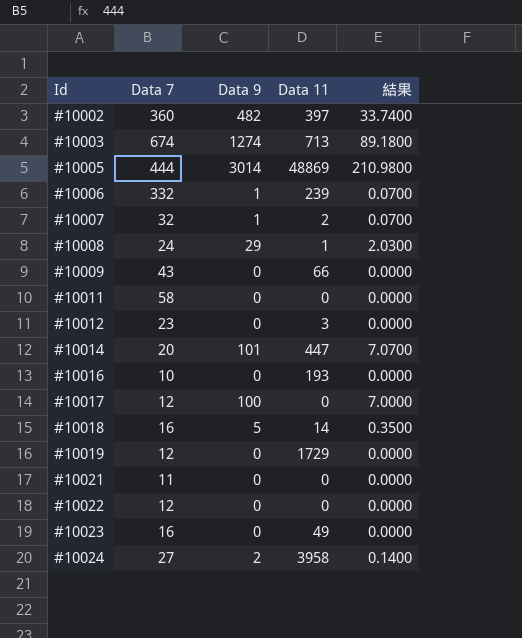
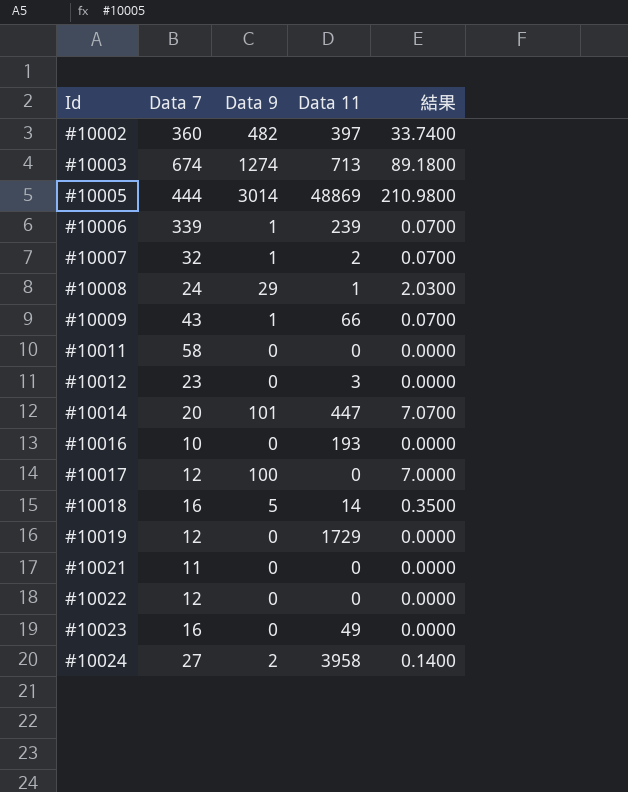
#10006 | Data 7: 332 -> 339
#10009 | Data 9: 0 -> 1
#10009 | 結果: 0.0000 -> 0.0700

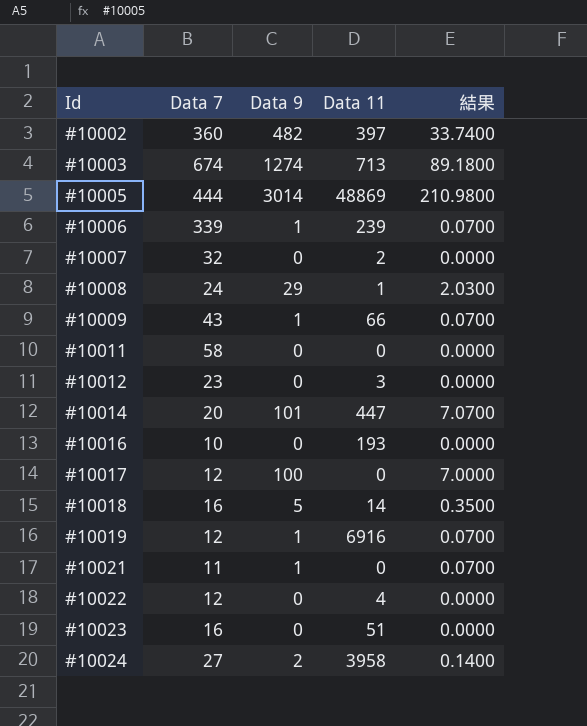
#10007 | Data 9: 1 -> 0
#10007 | 結果: 0.0700 -> 0.0000
#10019 | Data 9: 0 -> 1
#10019 | Data 11: 1729 -> 6916
#10019 | 結果: 0.0000 -> 0.0700
#10021 | Data 9: 0 -> 1
#10021 | 結果: 0.0000 -> 0.0700
#10022 | Data 11: 0 -> 4
#10023 | Data 11: 49 -> 51

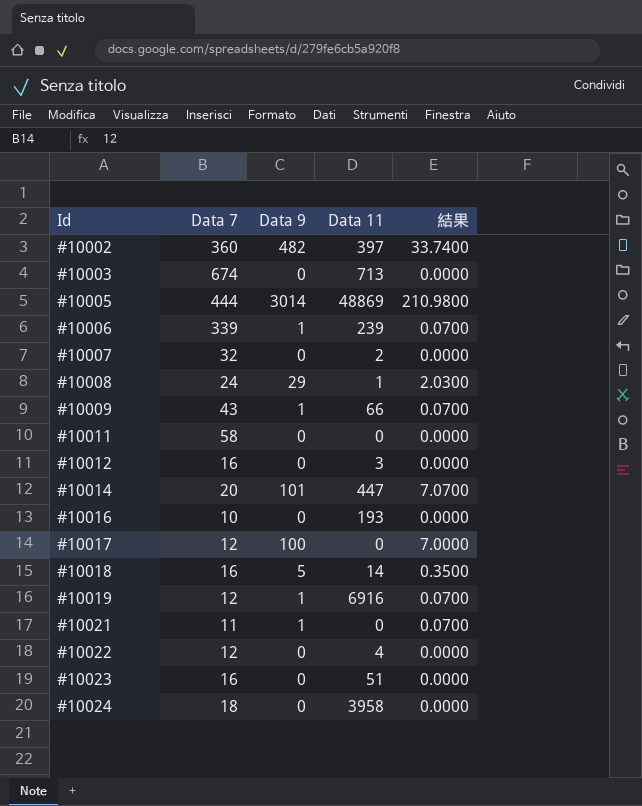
#10003 | Data 9: 1274 -> 0
#10003 | 結果: 89.1800 -> 0.0000
#10012 | Data 7: 23 -> 16
#10024 | Data 7: 27 -> 18
#10024 | Data 9: 2 -> 0
#10024 | 結果: 0.1400 -> 0.0000

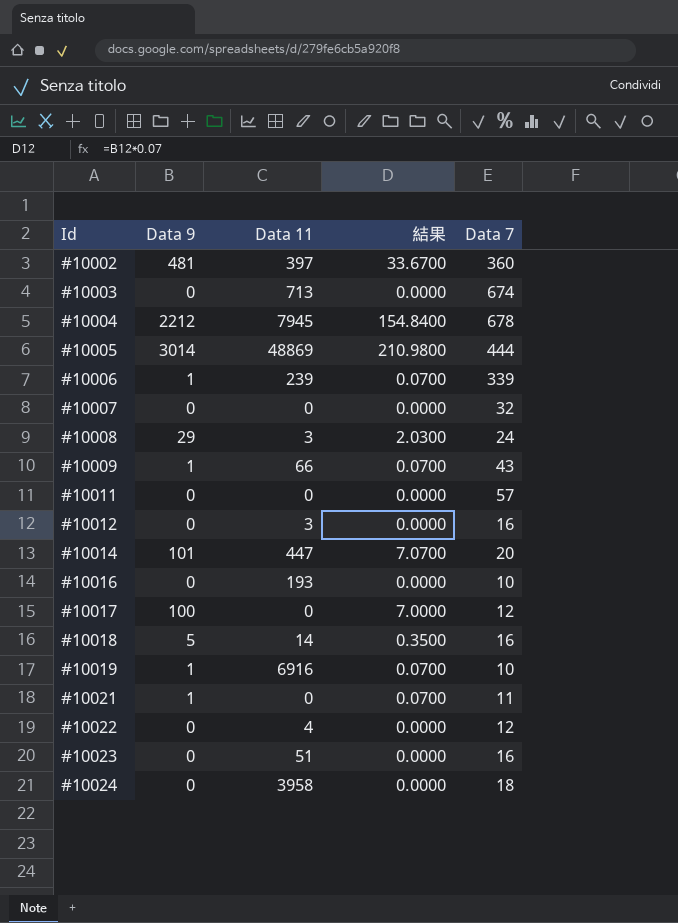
column Data 7 | position: 2 -> 5
#10002 | Data 9: 482 -> 481
#10002 | 結果: 33.7400 -> 33.6700
row #10004: none -> 2212 | 7945 | 154.8400 | 678
#10007 | Data 11: 2 -> 0
#10008 | Data 11: 1 -> 3
#10011 | Data 7: 58 -> 57
#10019 | Data 7: 12 -> 10

